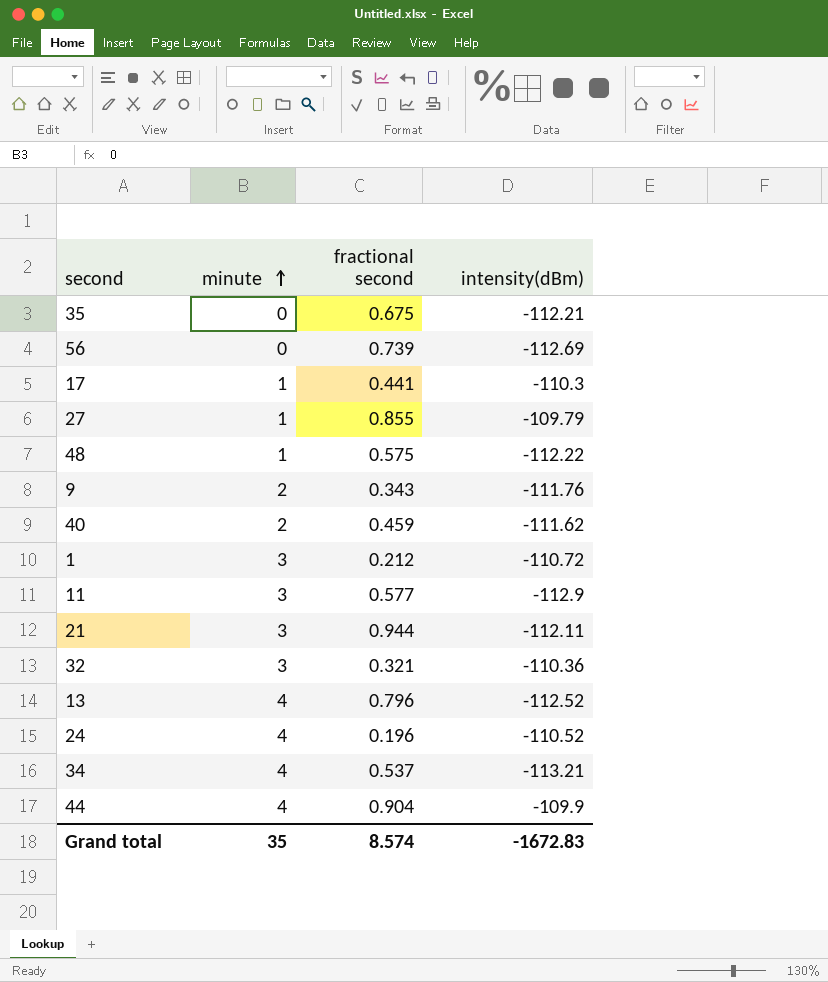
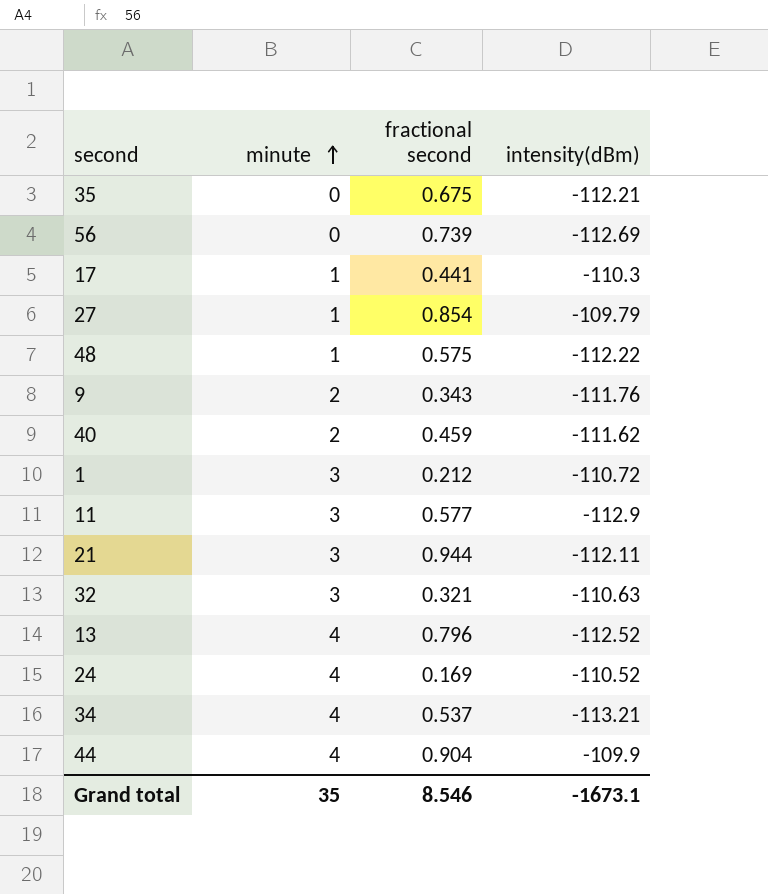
27 | fractional second: 0.855 -> 0.854
32 | intensity(dBm): -110.36 -> -110.63
24 | fractional second: 0.196 -> 0.169
Grand total | fractional second: 8.574 -> 8.546
Grand total | intensity(dBm): -1672.83 -> -1673.1

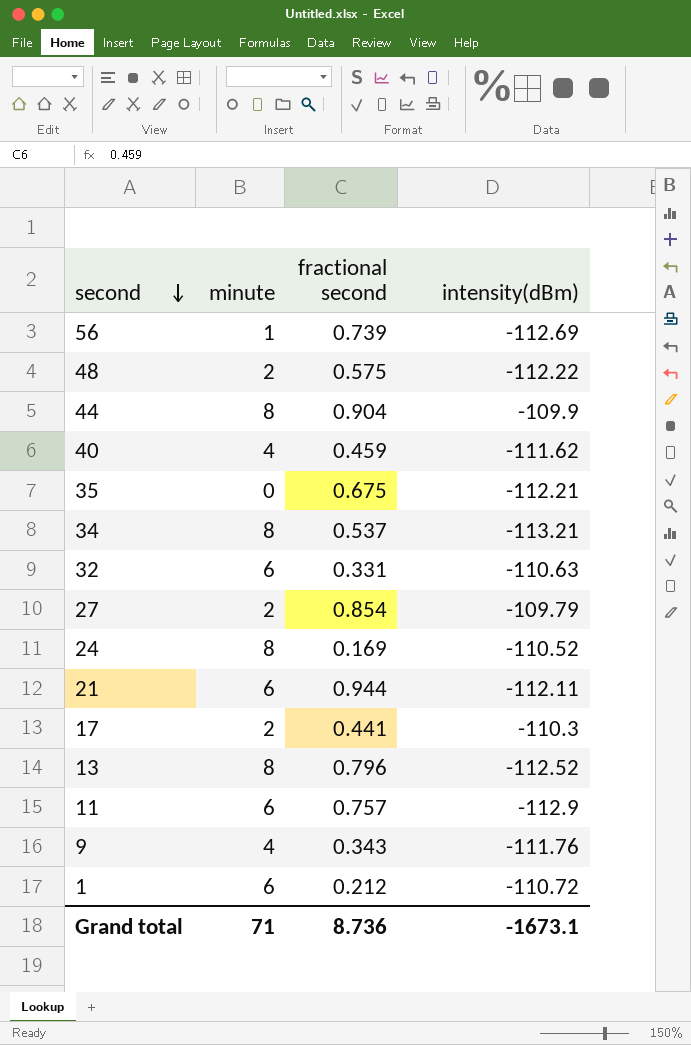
row order: minute ascending -> second descending
56 | minute: 0 -> 1
48 | minute: 1 -> 2
44 | minute: 4 -> 8
40 | minute: 2 -> 4
34 | minute: 4 -> 8
32 | minute: 3 -> 6
32 | fractional second: 0.321 -> 0.331
27 | minute: 1 -> 2
24 | minute: 4 -> 8
21 | minute: 3 -> 6
17 | minute: 1 -> 2
13 | minute: 4 -> 8
11 | minute: 3 -> 6
11 | fractional second: 0.577 -> 0.757
9 | minute: 2 -> 4
1 | minute: 3 -> 6
Grand total | minute: 35 -> 71
Grand total | fractional second: 8.546 -> 8.736

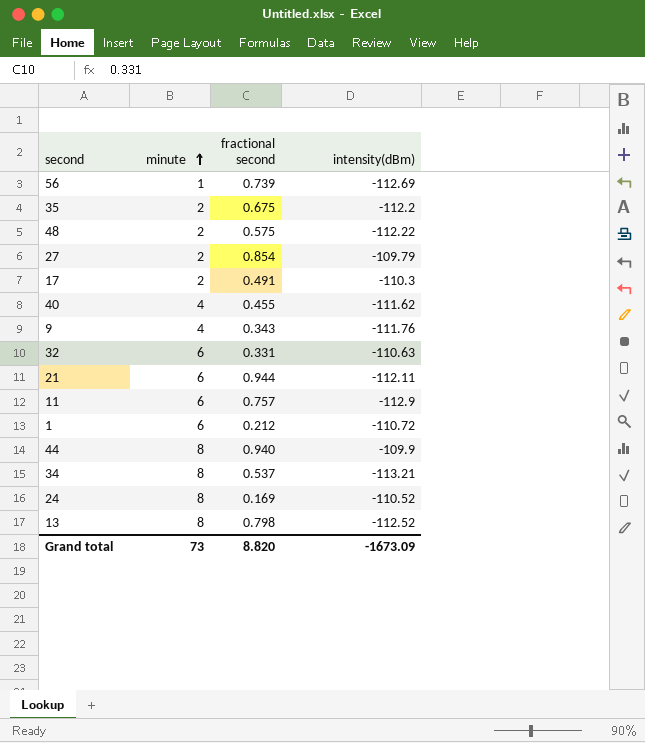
row order: second descending -> minute ascending
35 | minute: 0 -> 2
35 | intensity(dBm): -112.21 -> -112.2
17 | fractional second: 0.441 -> 0.491
40 | fractional second: 0.459 -> 0.455
44 | fractional second: 0.904 -> 0.940
13 | fractional second: 0.796 -> 0.798
Grand total | minute: 71 -> 73
Grand total | fractional second: 8.736 -> 8.820
Grand total | intensity(dBm): -1673.1 -> -1673.09

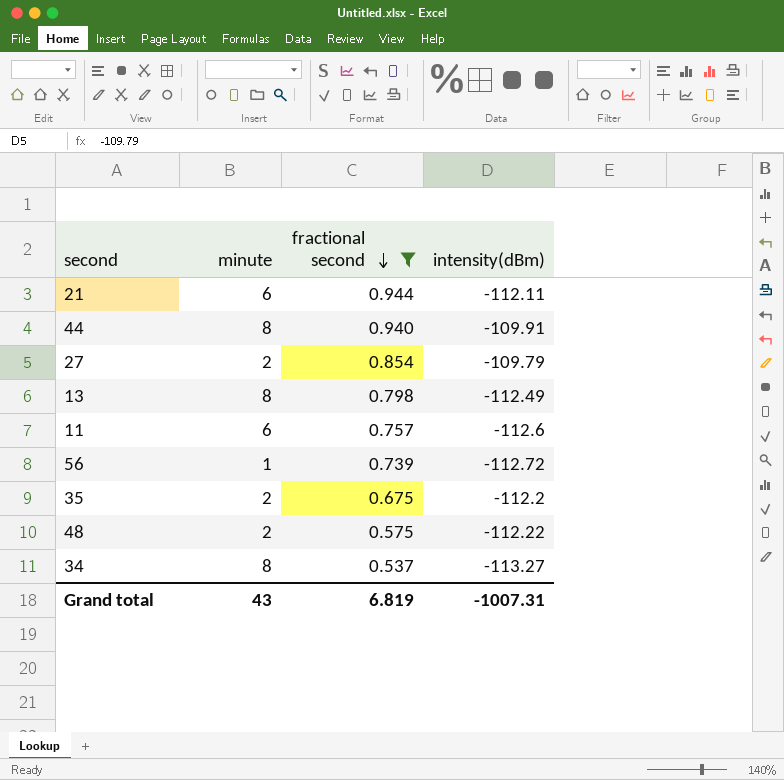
filter: none -> fractional second >= 0.537
row order: minute ascending -> fractional second descending
44 | intensity(dBm): -109.9 -> -109.91
13 | intensity(dBm): -112.52 -> -112.49
11 | intensity(dBm): -112.9 -> -112.6
56 | intensity(dBm): -112.69 -> -112.72
34 | intensity(dBm): -113.21 -> -113.27
Grand total | minute: 73 -> 43
Grand total | fractional second: 8.820 -> 6.819
Grand total | intensity(dBm): -1673.09 -> -1007.31

